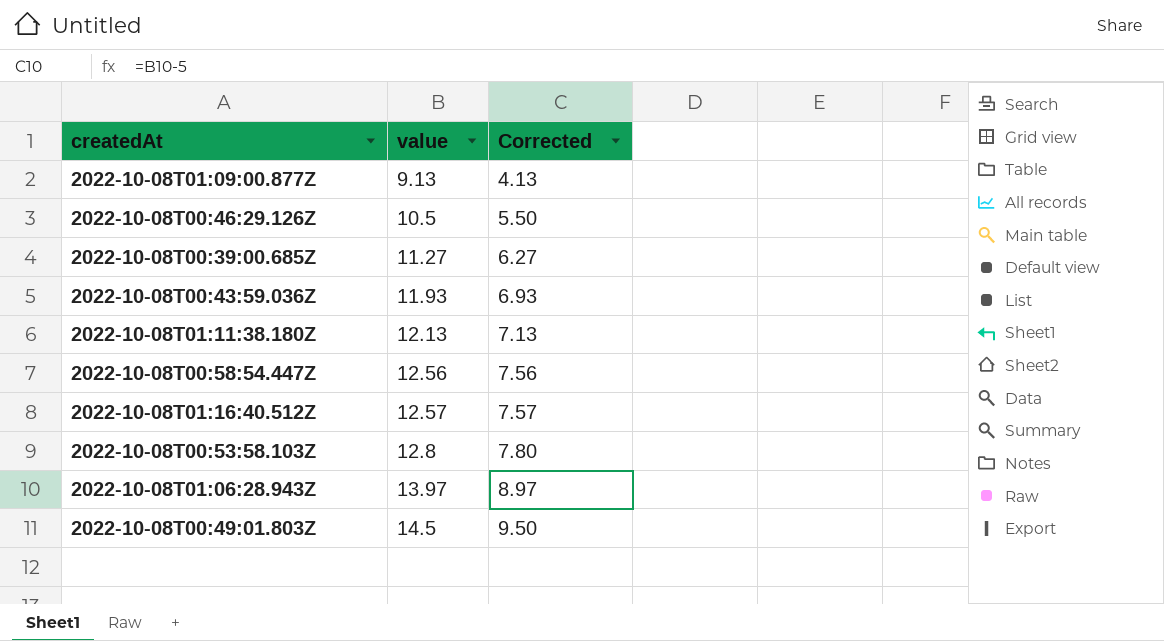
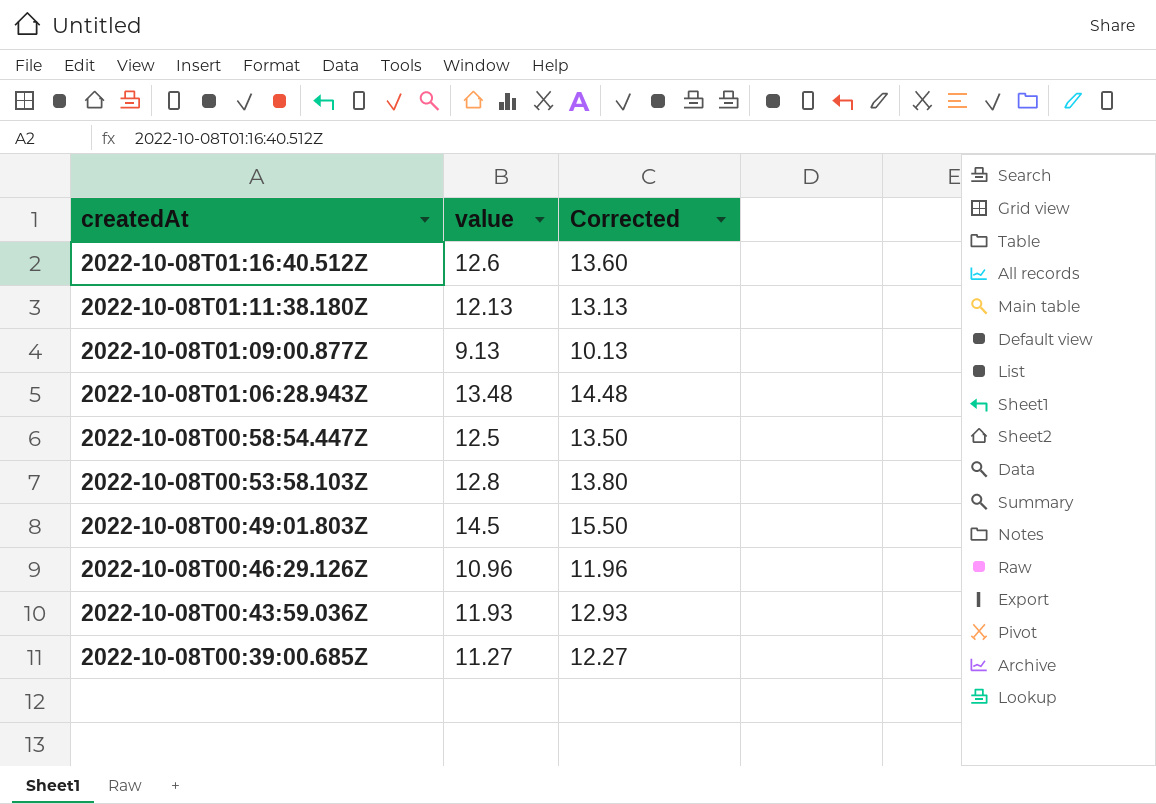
row order: value ascending -> createdAt descending
column Corrected | formula: [value] - 5 -> [value] + 1
2022-10-08T01:16:40.512Z | value: 12.57 -> 12.6
2022-10-08T01:06:28.943Z | value: 13.97 -> 13.48
2022-10-08T00:58:54.447Z | value: 12.56 -> 12.5
2022-10-08T00:46:29.126Z | value: 10.5 -> 10.96

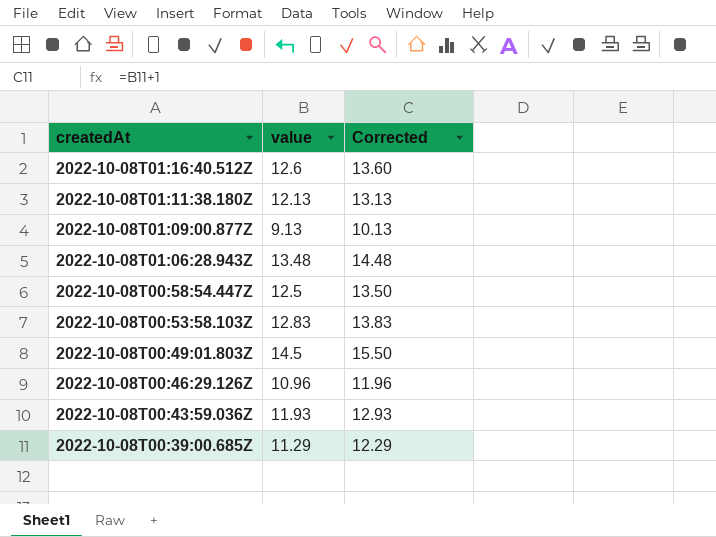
2022-10-08T00:53:58.103Z | value: 12.8 -> 12.83
2022-10-08T00:53:58.103Z | Corrected: 13.80 -> 13.83
2022-10-08T00:39:00.685Z | value: 11.27 -> 11.29
2022-10-08T00:39:00.685Z | Corrected: 12.27 -> 12.29

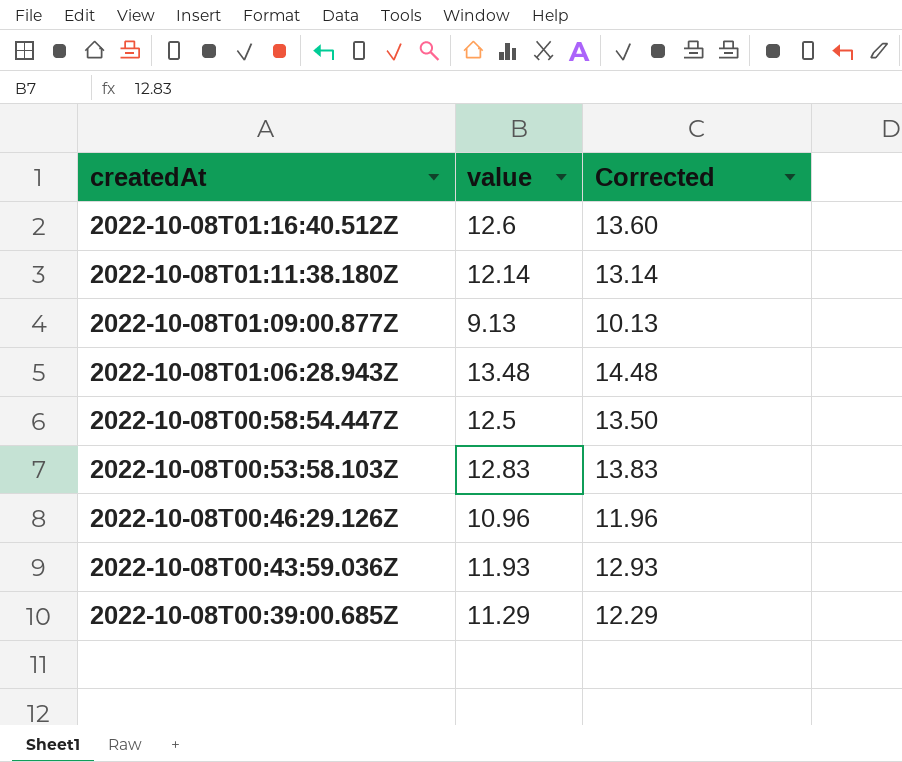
row 2022-10-08T00:49:01.803Z: 14.5 | 15.50 -> none
2022-10-08T01:11:38.180Z | value: 12.13 -> 12.14
2022-10-08T01:11:38.180Z | Corrected: 13.13 -> 13.14

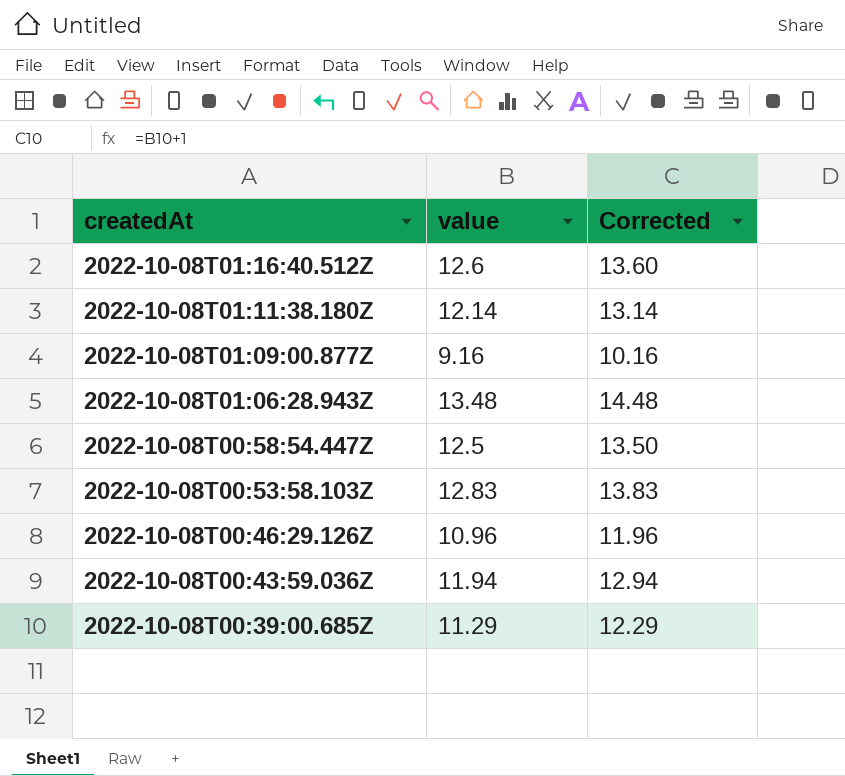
2022-10-08T01:09:00.877Z | value: 9.13 -> 9.16
2022-10-08T01:09:00.877Z | Corrected: 10.13 -> 10.16
2022-10-08T00:43:59.036Z | value: 11.93 -> 11.94
2022-10-08T00:43:59.036Z | Corrected: 12.93 -> 12.94

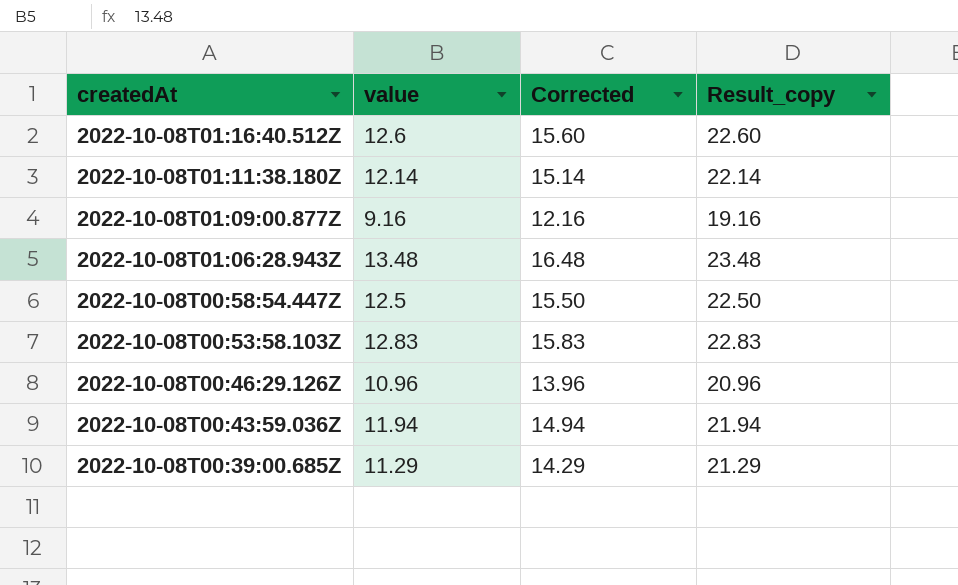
column Corrected | formula: [value] + 1 -> [value] + 3
column Result_copy | formula: none -> [value] + 10

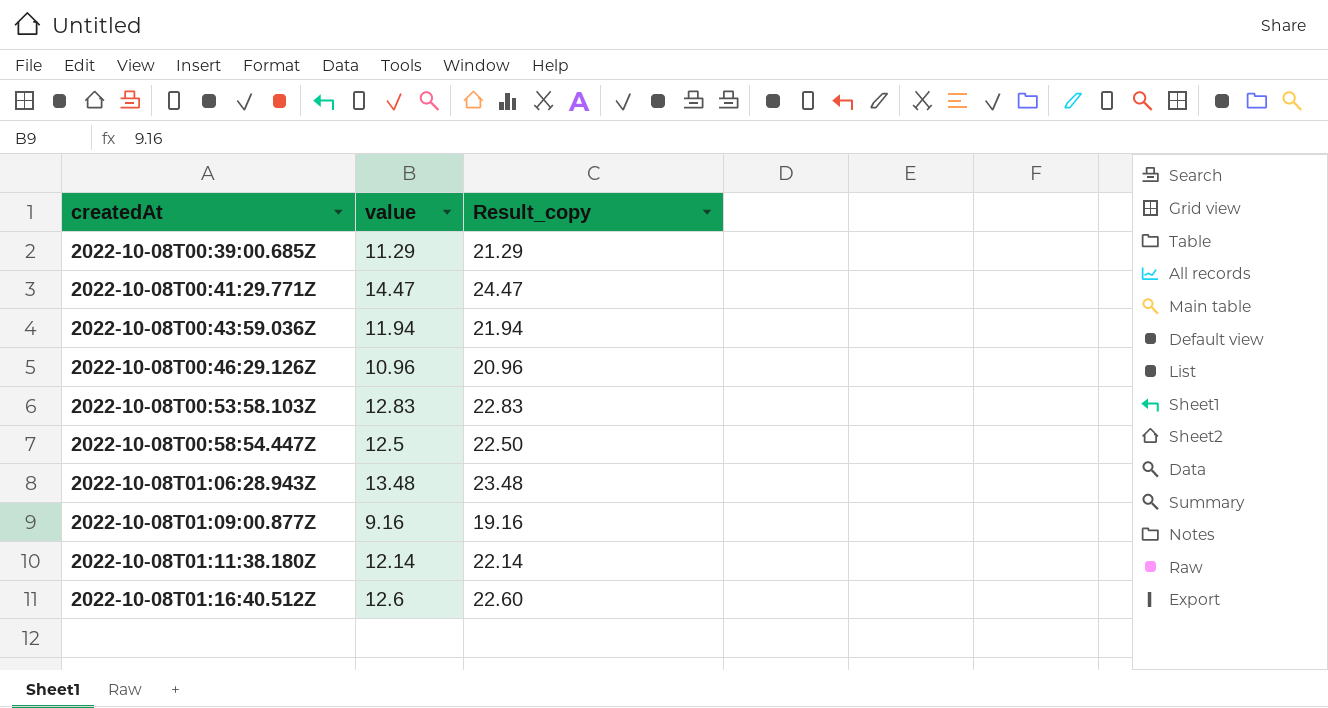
row order: createdAt descending -> createdAt ascending
column Corrected | formula: [value] + 3 -> none
row 2022-10-08T00:41:29.771Z: none -> 14.47 | 24.47

